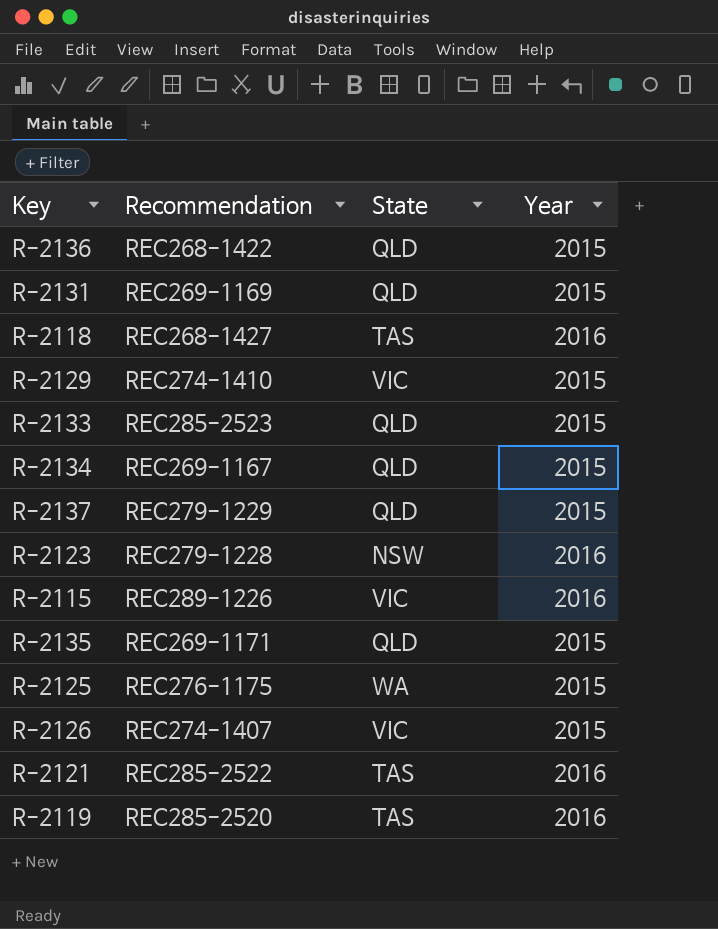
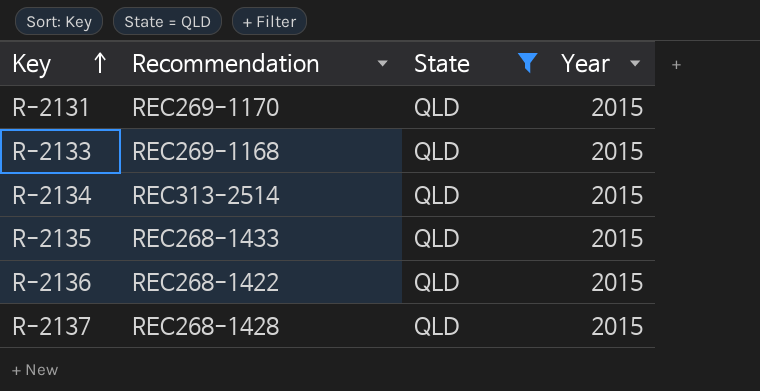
filter: none -> State = QLD
row order: none -> Key ascending
R-2131 | Recommendation: REC269-1169 -> REC269-1170
R-2133 | Recommendation: REC285-2523 -> REC269-1168
R-2134 | Recommendation: REC269-1167 -> REC313-2514
R-2135 | Recommendation: REC269-1171 -> REC268-1433
R-2137 | Recommendation: REC279-1229 -> REC268-1428

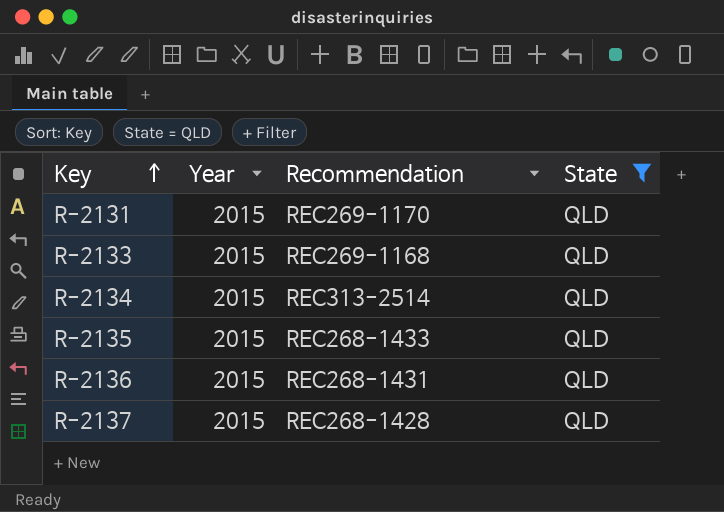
column Year | position: 4 -> 2
R-2136 | Recommendation: REC268-1422 -> REC268-1431

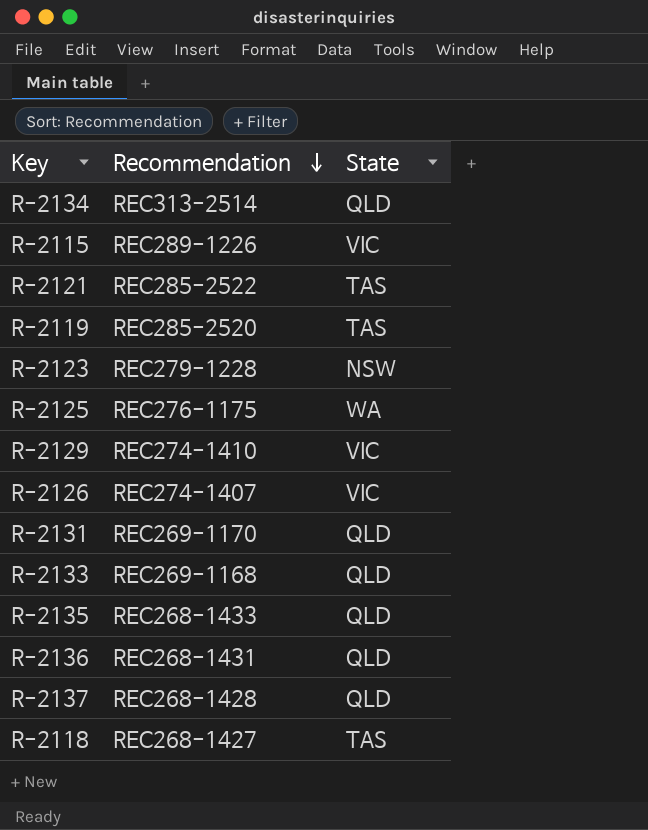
filter: State = QLD -> none
row order: Key ascending -> Recommendation descending
column Year | position: 2 -> none

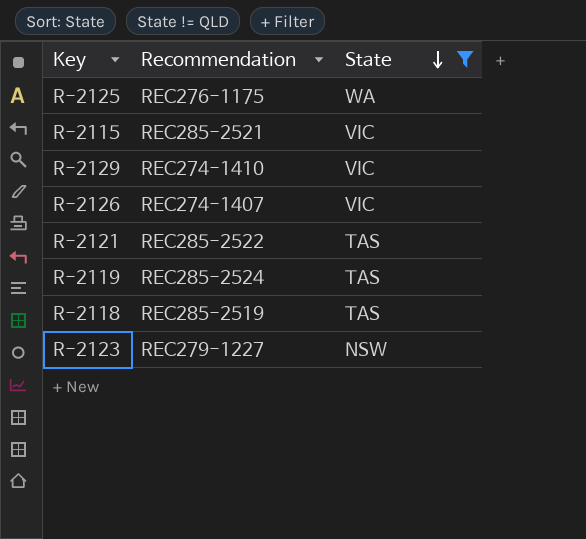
filter: none -> State != QLD
row order: Recommendation descending -> State descending
R-2115 | Recommendation: REC289-1226 -> REC285-2521
R-2119 | Recommendation: REC285-2520 -> REC285-2524
R-2118 | Recommendation: REC268-1427 -> REC285-2519
R-2123 | Recommendation: REC279-1228 -> REC279-1227

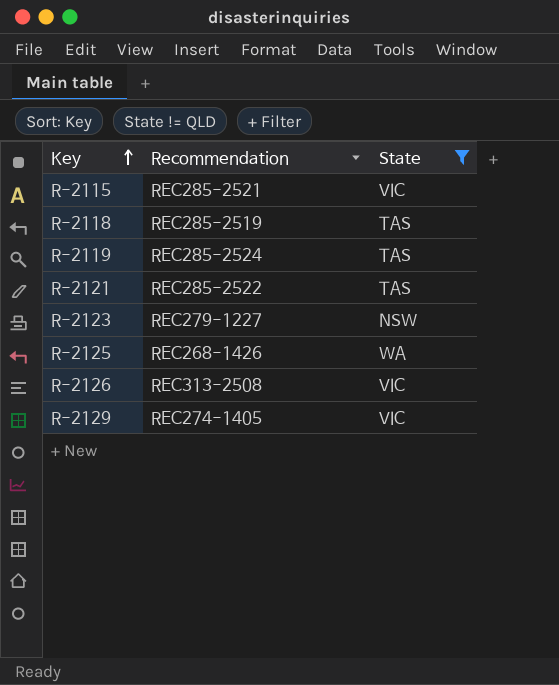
row order: State descending -> Key ascending
R-2125 | Recommendation: REC276-1175 -> REC268-1426
R-2126 | Recommendation: REC274-1407 -> REC313-2508
R-2129 | Recommendation: REC274-1410 -> REC274-1405

